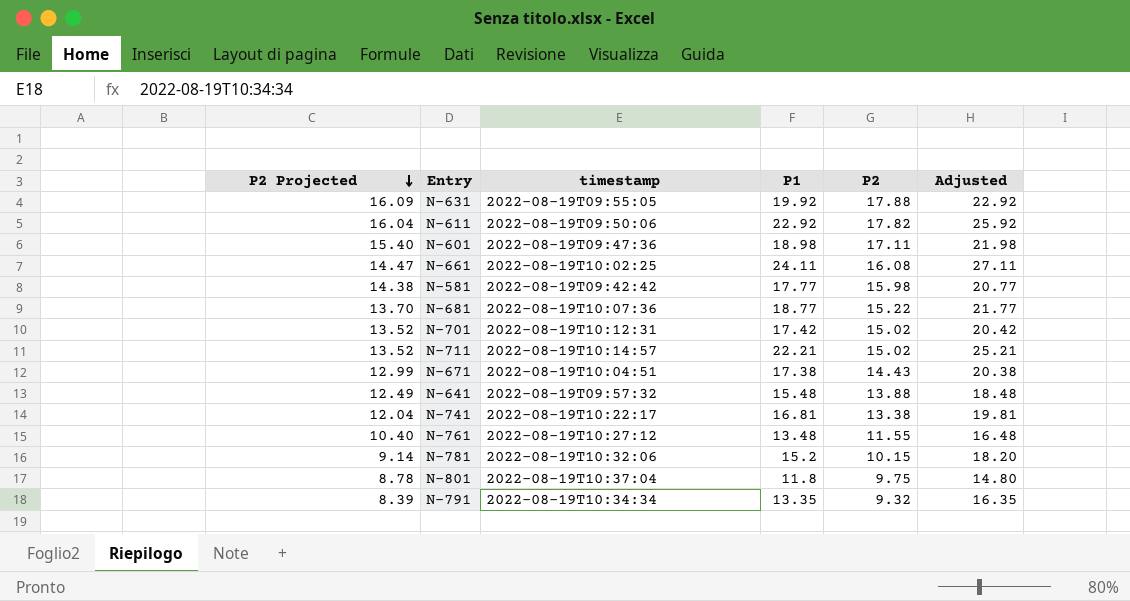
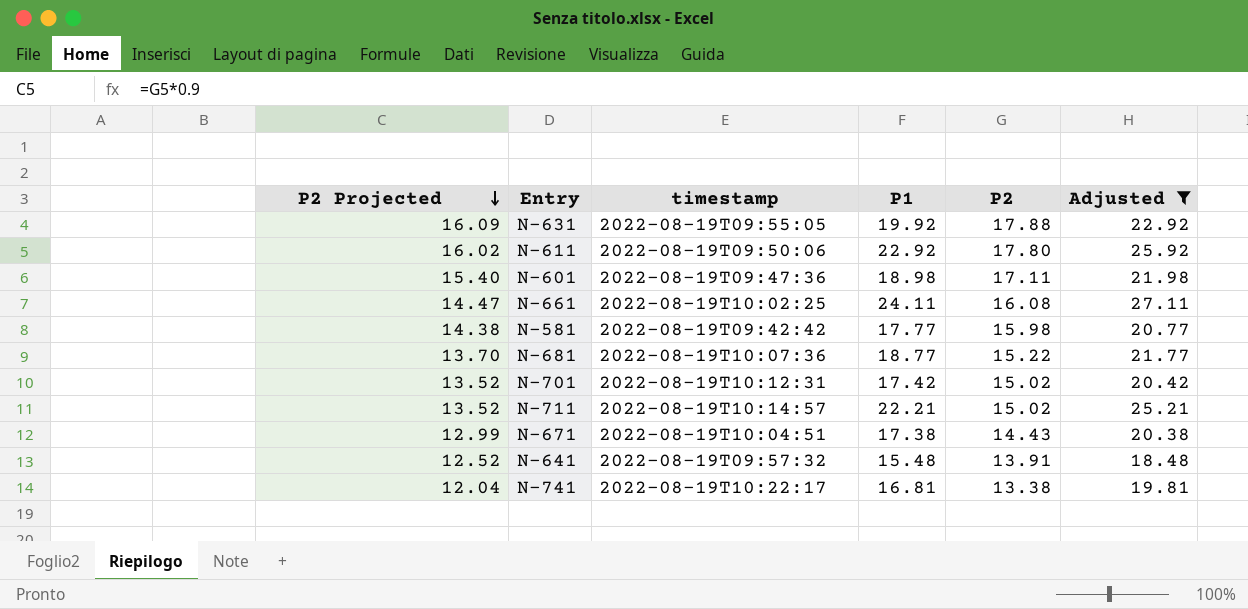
filter: none -> Adjusted >= 18.48
N-611 | P2 Projected: 16.04 -> 16.02
N-611 | P2: 17.82 -> 17.80
N-641 | P2 Projected: 12.49 -> 12.52
N-641 | P2: 13.88 -> 13.91

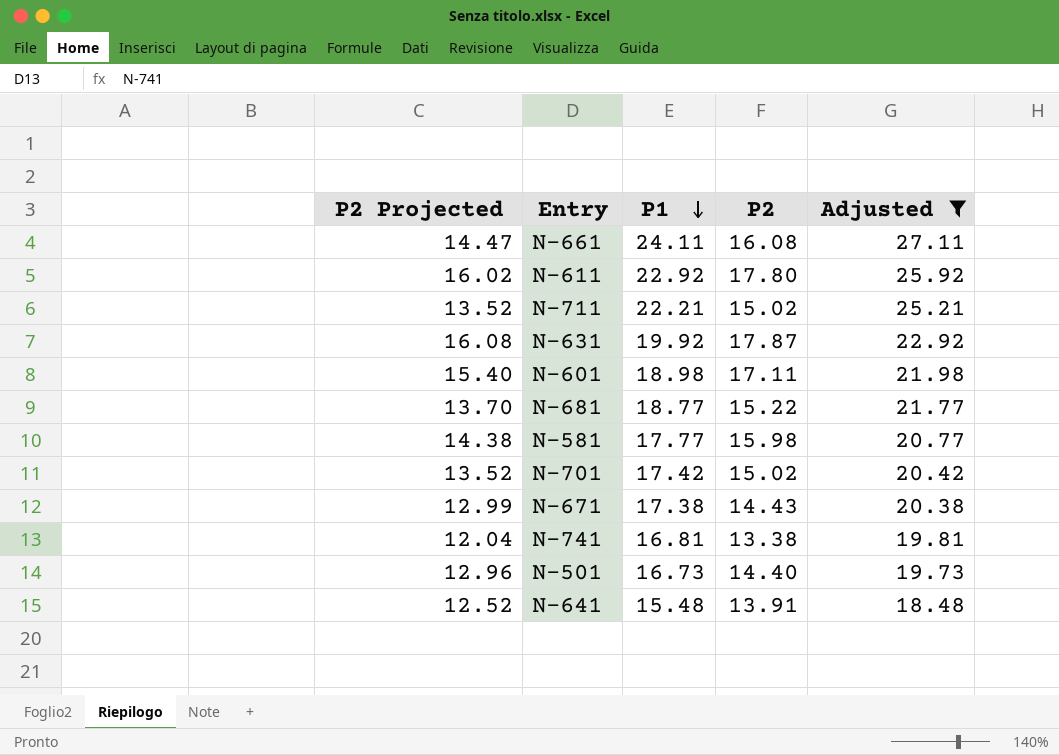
row order: P2 Projected descending -> P1 descending
column timestamp | position: 3 -> none
N-631 | P2 Projected: 16.09 -> 16.08
N-631 | P2: 17.88 -> 17.87
row N-501: none -> 12.96 | 16.73 | 14.40 | 19.73

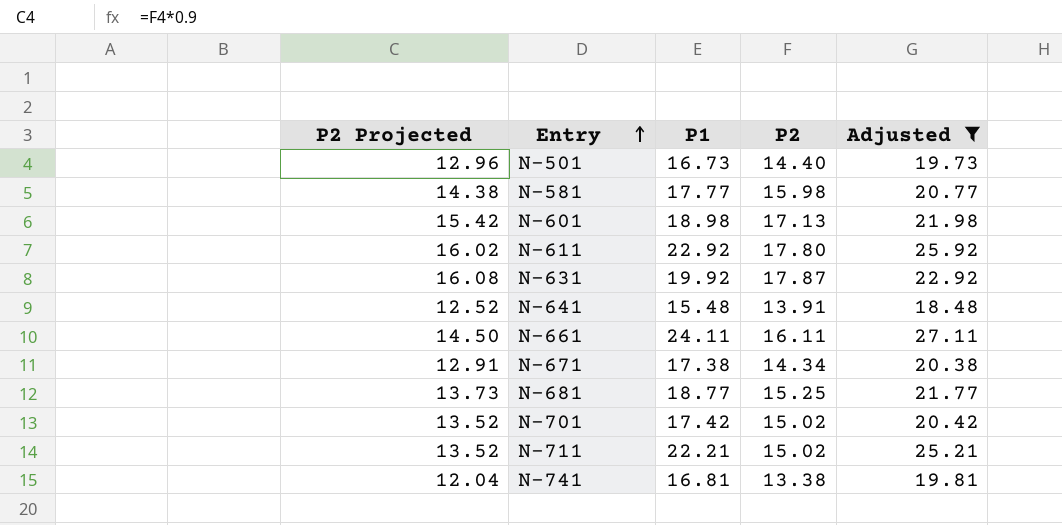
row order: P1 descending -> Entry ascending
N-601 | P2 Projected: 15.40 -> 15.42
N-601 | P2: 17.11 -> 17.13
N-661 | P2 Projected: 14.47 -> 14.50
N-661 | P2: 16.08 -> 16.11
N-671 | P2 Projected: 12.99 -> 12.91
N-671 | P2: 14.43 -> 14.34
N-681 | P2 Projected: 13.70 -> 13.73
N-681 | P2: 15.22 -> 15.25

